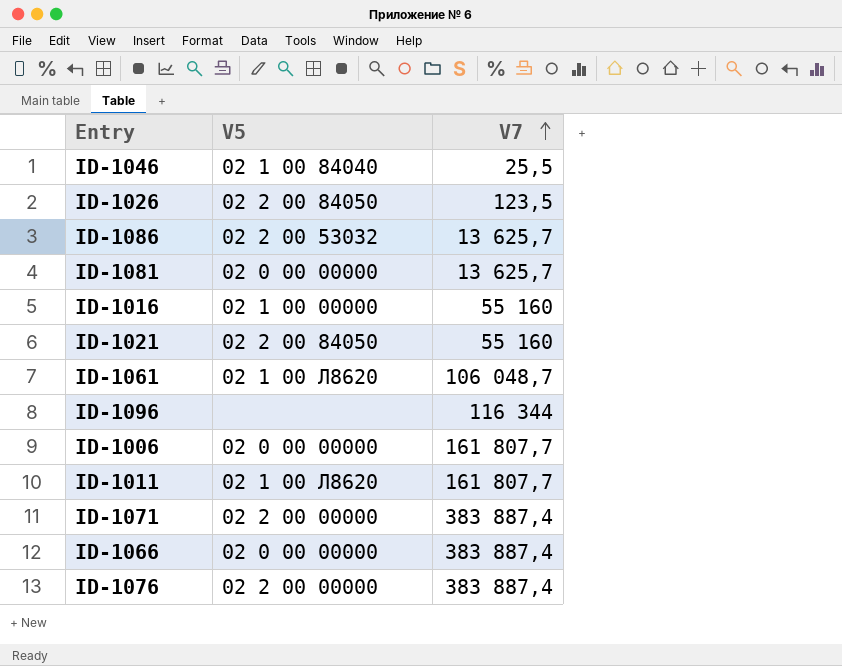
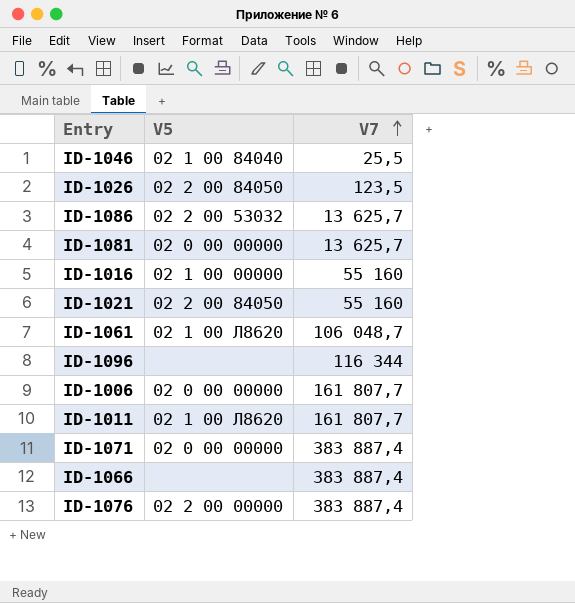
ID-1071 | V5: 02 2 00 00000 -> 02 0 00 00000
ID-1066 | V5: 02 0 00 00000 -> none

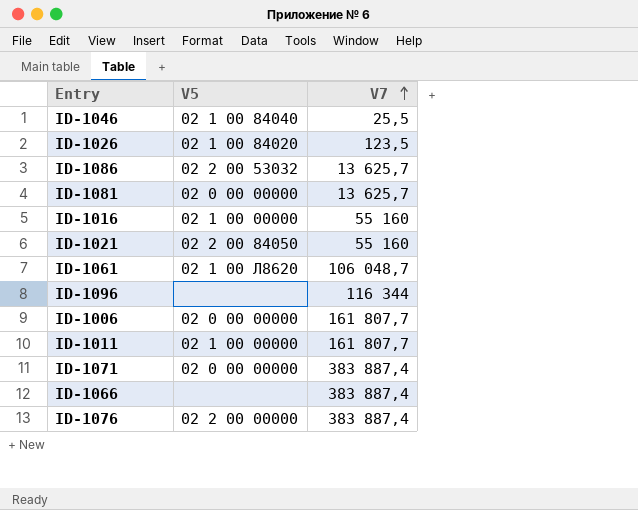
ID-1026 | V5: 02 2 00 84050 -> 02 1 00 84020
ID-1011 | V5: 02 1 00 Л8620 -> 02 1 00 00000

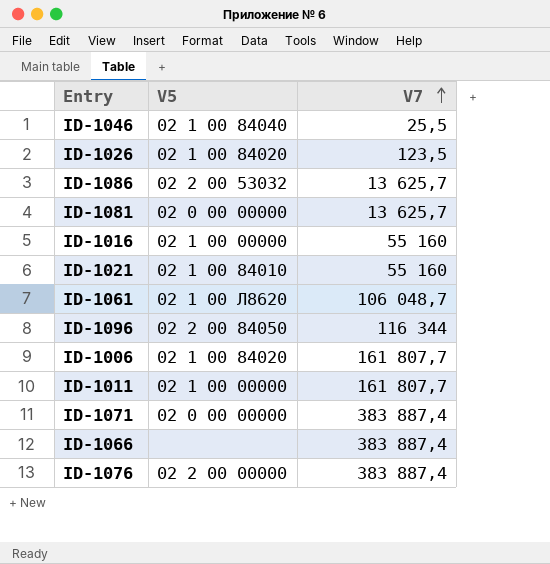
ID-1021 | V5: 02 2 00 84050 -> 02 1 00 84010
ID-1096 | V5: none -> 02 2 00 84050
ID-1006 | V5: 02 0 00 00000 -> 02 1 00 84020

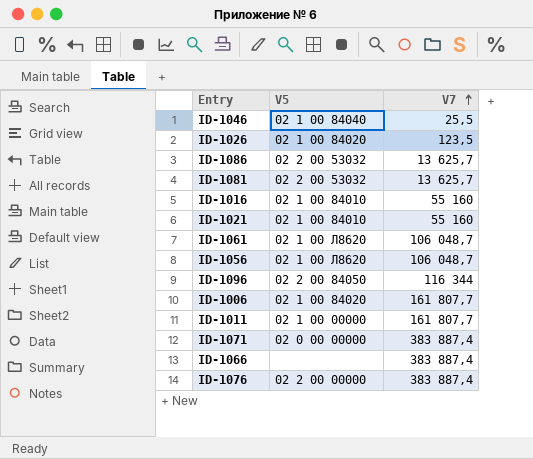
ID-1081 | V5: 02 0 00 00000 -> 02 2 00 53032
ID-1016 | V5: 02 1 00 00000 -> 02 1 00 84010
row ID-1056: none -> 02 1 00 Л8620 | 106 048,7

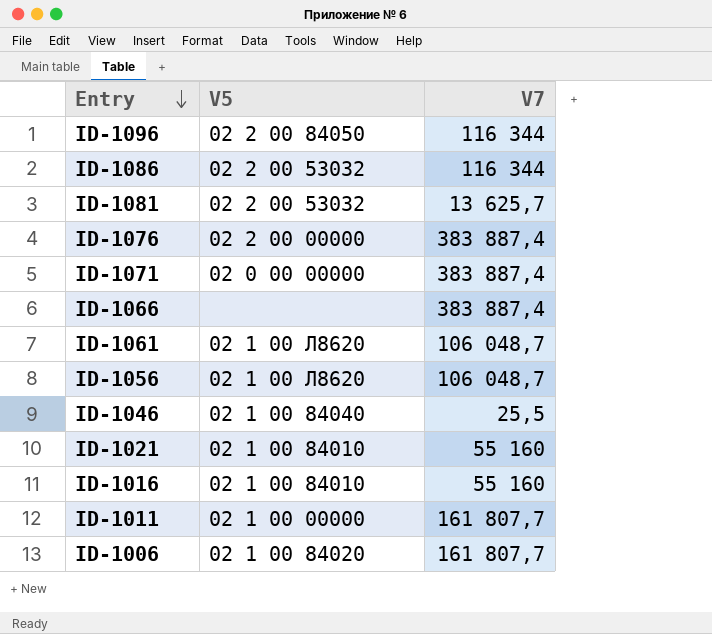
row order: V7 ascending -> Entry descending
row ID-1026: 02 1 00 84020 | 123,5 -> none
ID-1086 | V7: 13 625,7 -> 116 344

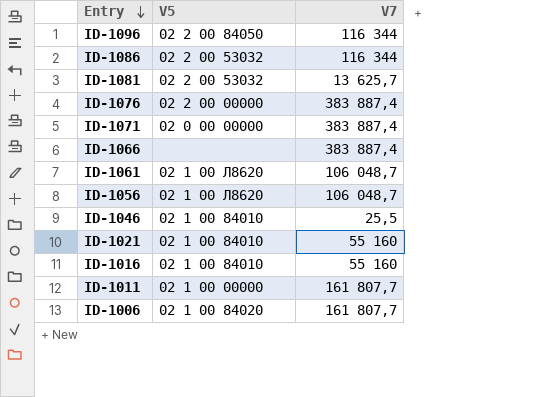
ID-1046 | V5: 02 1 00 84040 -> 02 1 00 84010

